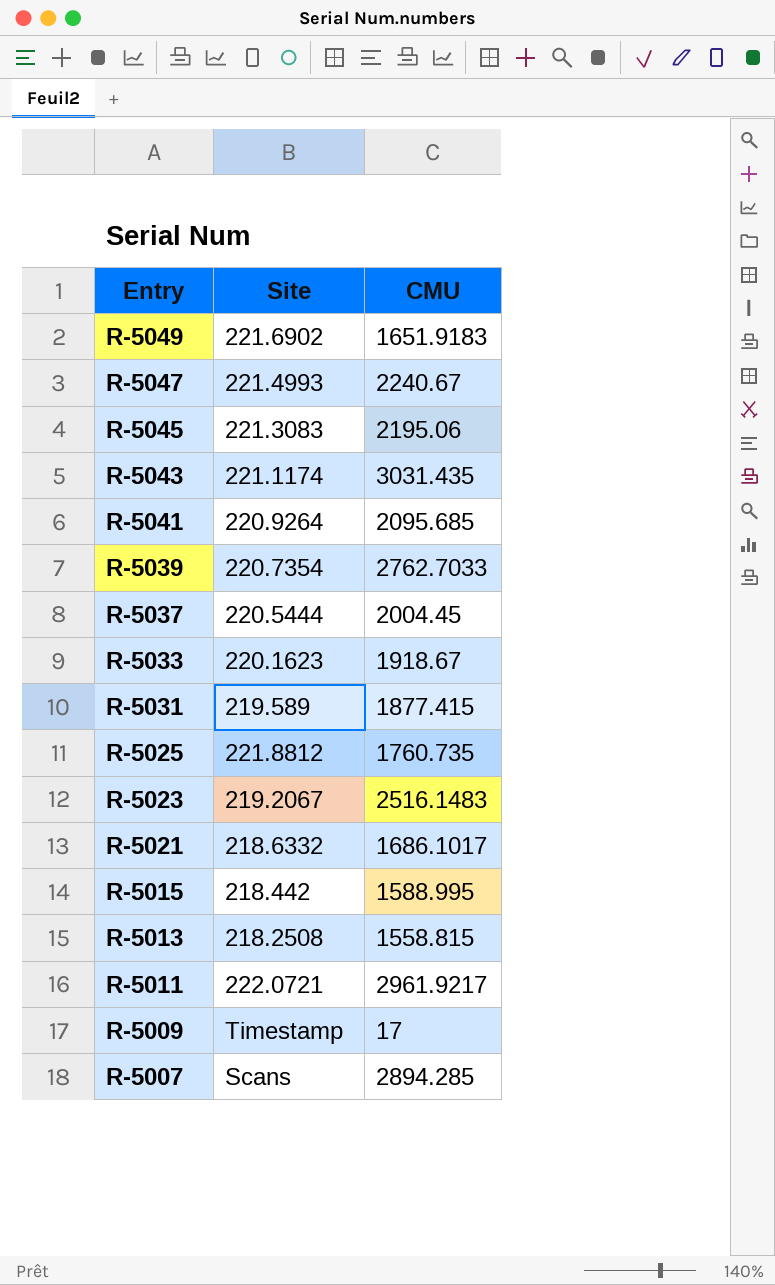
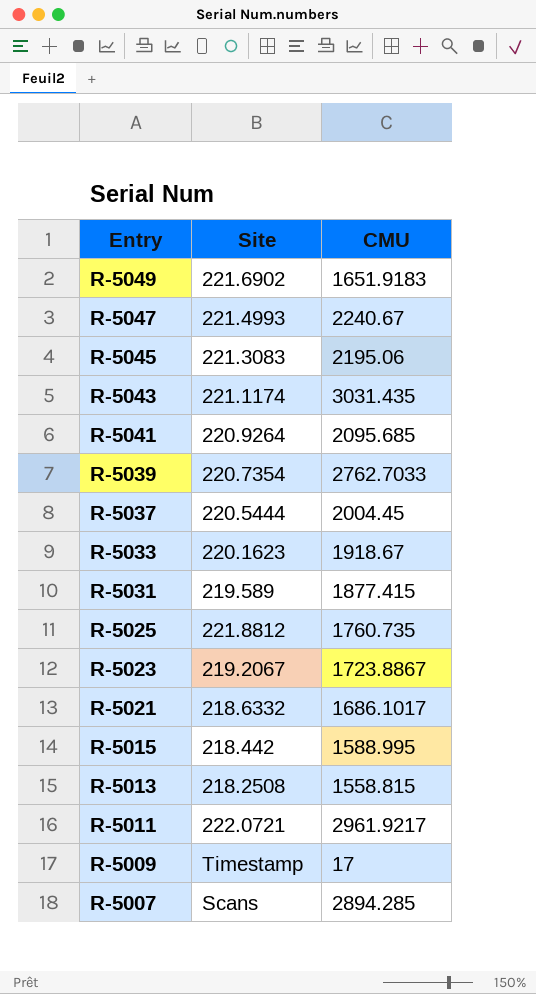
R-5023 | CMU: 2516.1483 -> 1723.8867

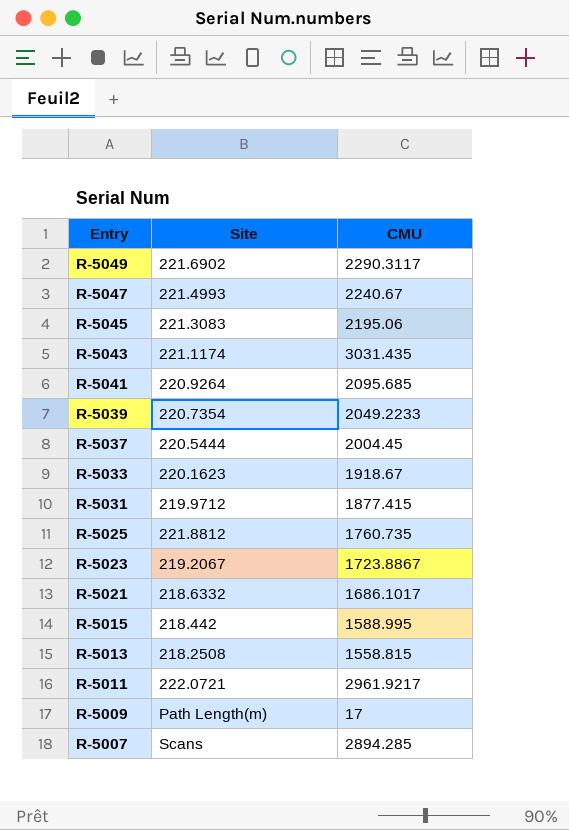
R-5049 | CMU: 1651.9183 -> 2290.3117
R-5039 | CMU: 2762.7033 -> 2049.2233
R-5031 | Site: 219.589 -> 219.9712
R-5009 | Site: Timestamp -> Path Length(m)

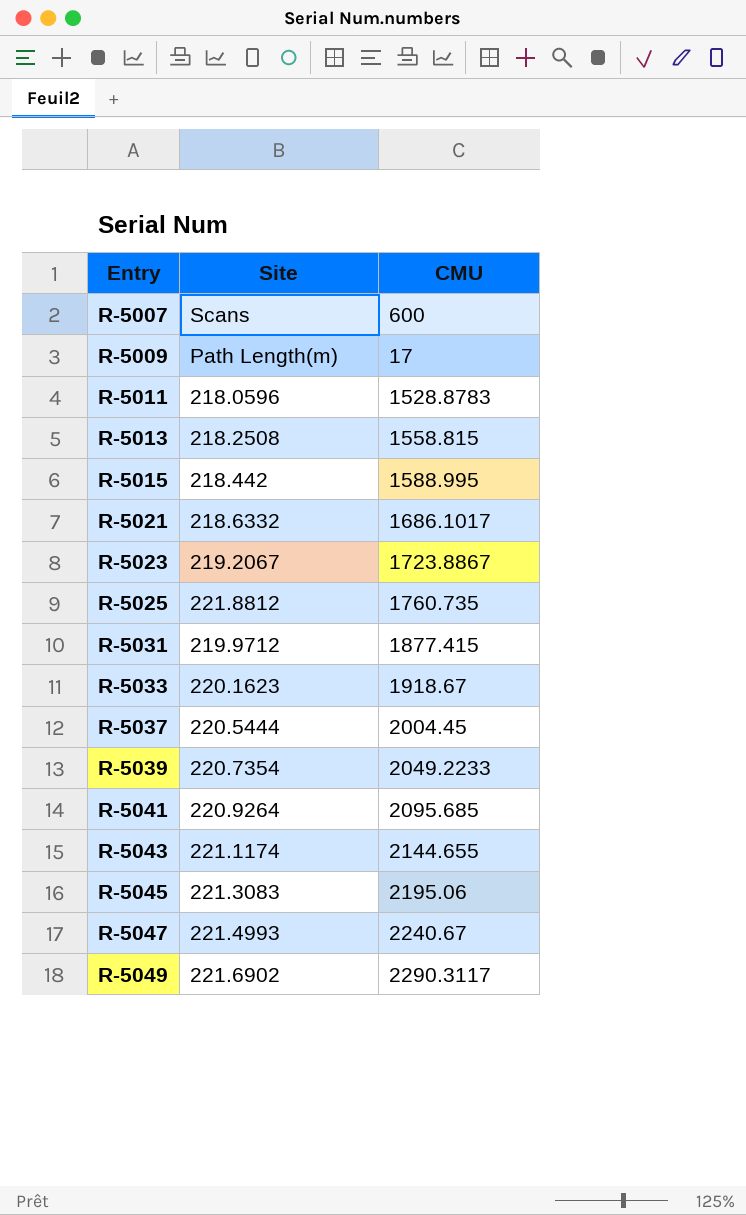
row order: Entry descending -> Entry ascending
R-5007 | CMU: 2894.285 -> 600
R-5011 | Site: 222.0721 -> 218.0596
R-5011 | CMU: 2961.9217 -> 1528.8783
R-5043 | CMU: 3031.435 -> 2144.655

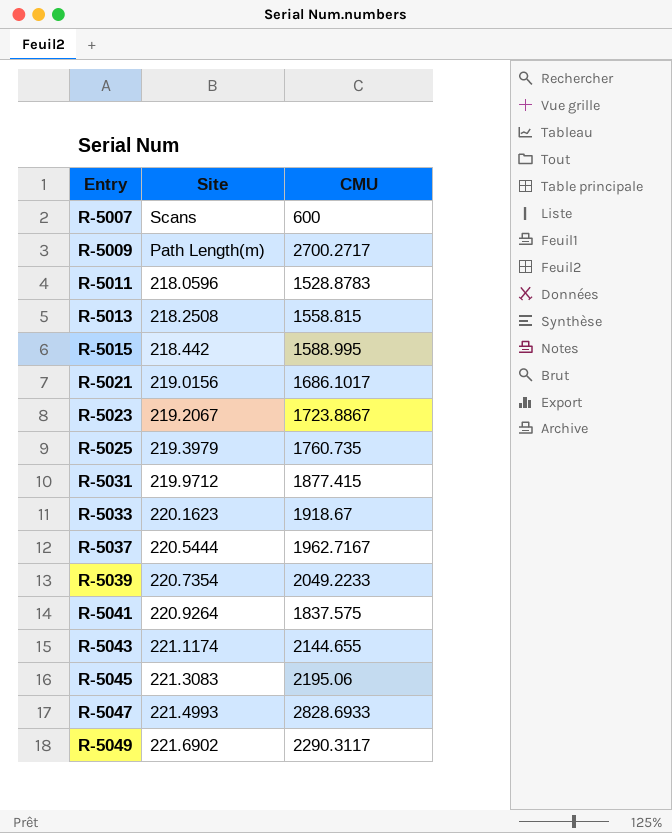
R-5009 | CMU: 17 -> 2700.2717
R-5021 | Site: 218.6332 -> 219.0156
R-5025 | Site: 221.8812 -> 219.3979
R-5037 | CMU: 2004.45 -> 1962.7167
R-5041 | CMU: 2095.685 -> 1837.575
R-5047 | CMU: 2240.67 -> 2828.6933

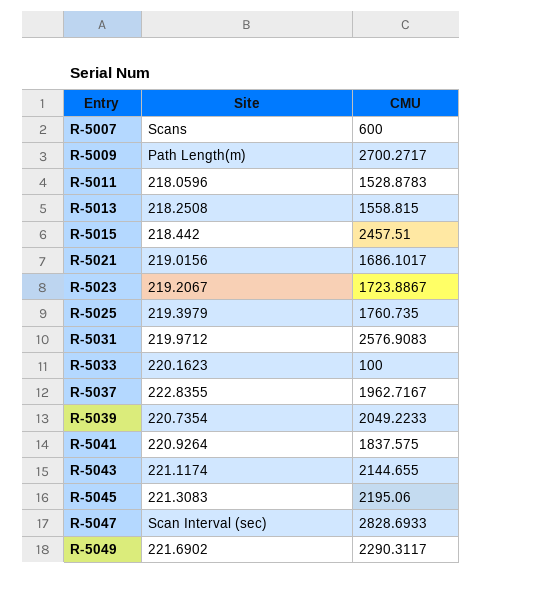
R-5015 | CMU: 1588.995 -> 2457.51
R-5031 | CMU: 1877.415 -> 2576.9083
R-5033 | CMU: 1918.67 -> 100
R-5037 | Site: 220.5444 -> 222.8355
R-5047 | Site: 221.4993 -> Scan Interval (sec)

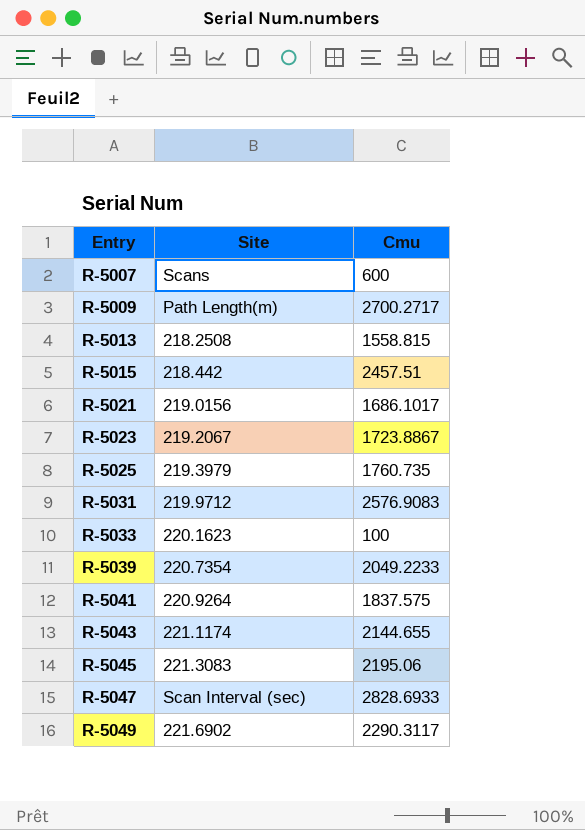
column name: CMU -> Cmu
row R-5011: 218.0596 | 1528.8783 -> none
row R-5037: 222.8355 | 1962.7167 -> none

